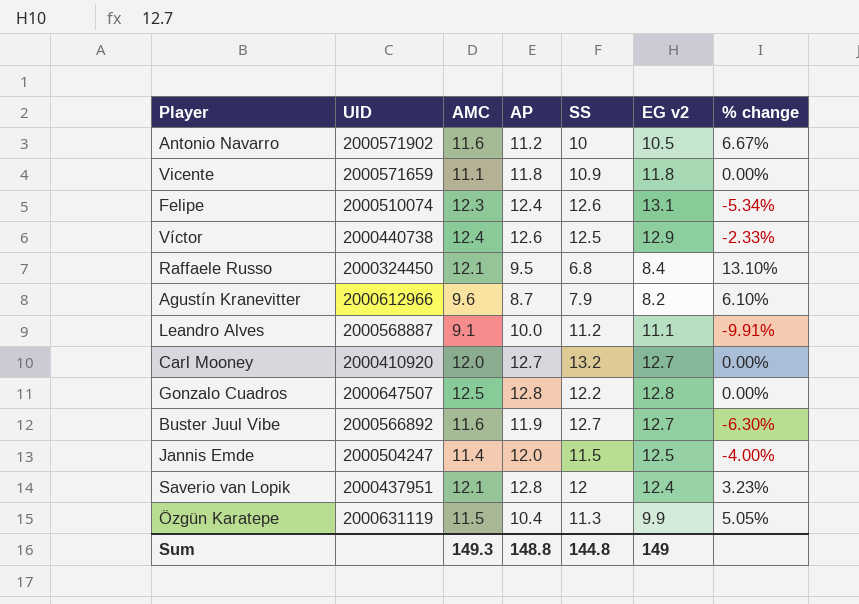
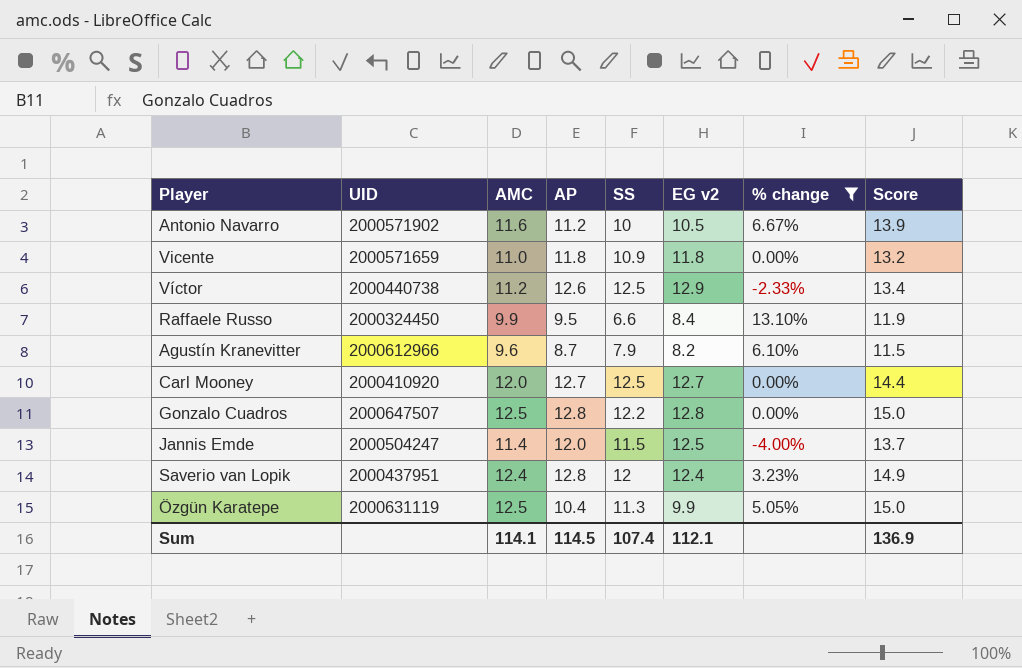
filter: none -> % change >= -4.00%
column Score | formula: none -> [AMC] * 1.2
Vicente | AMC: 11.1 -> 11.0
Víctor | AMC: 12.4 -> 11.2
Raffaele Russo | AMC: 12.1 -> 9.9
Raffaele Russo | SS: 6.8 -> 6.6
Carl Mooney | SS: 13.2 -> 12.5
Saverio van Lopik | AMC: 12.1 -> 12.4
Özgün Karatepe | AMC: 11.5 -> 12.5
Sum | AMC: 149.3 -> 114.1
Sum | AP: 148.8 -> 114.5
Sum | SS: 144.8 -> 107.4
Sum | EG v2: 149 -> 112.1

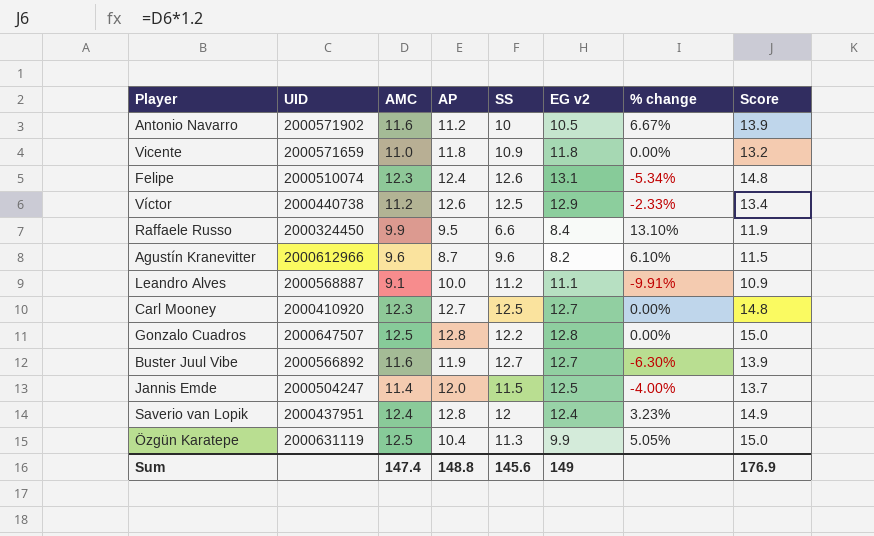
filter: % change >= -4.00% -> none
Agustín Kranevitter | SS: 7.9 -> 9.6
Carl Mooney | AMC: 12.0 -> 12.3
Carl Mooney | Score: 14.4 -> 14.8
Sum | AMC: 114.1 -> 147.4
Sum | AP: 114.5 -> 148.8
Sum | SS: 107.4 -> 145.6
Sum | EG v2: 112.1 -> 149
Sum | Score: 136.9 -> 176.9

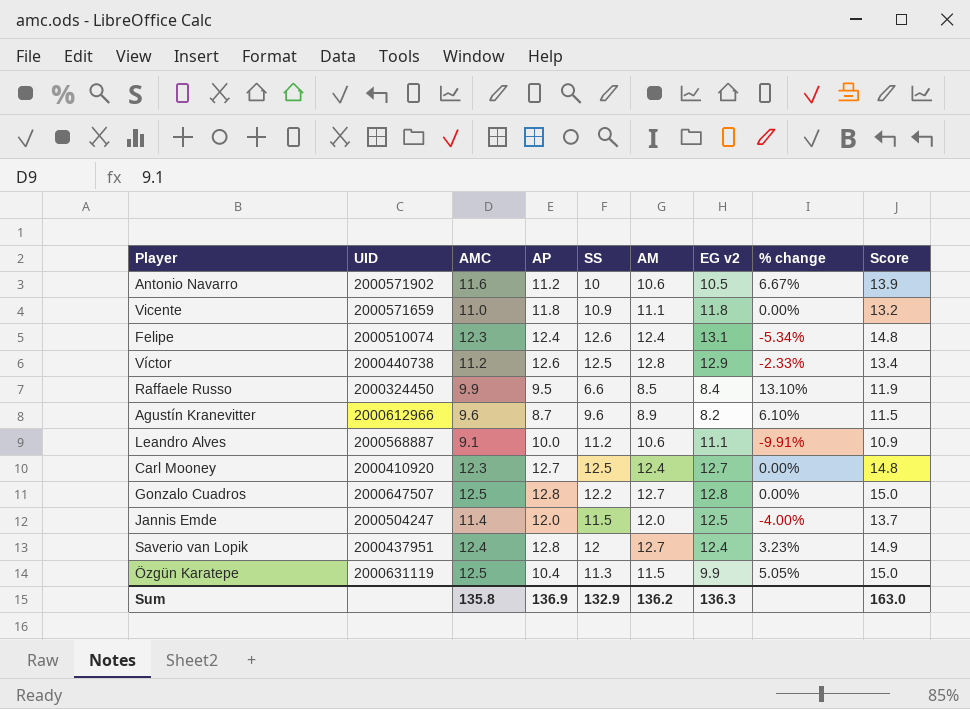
column AM | position: none -> 6
row Buster Juul Vibe: 2000566892 | 11.6 | 11.9 | 12.7 | 12.7 | -6.30% | 13.9 -> none
Sum | AMC: 147.4 -> 135.8
Sum | AP: 148.8 -> 136.9
Sum | SS: 145.6 -> 132.9
Sum | EG v2: 149 -> 136.3
Sum | Score: 176.9 -> 163.0

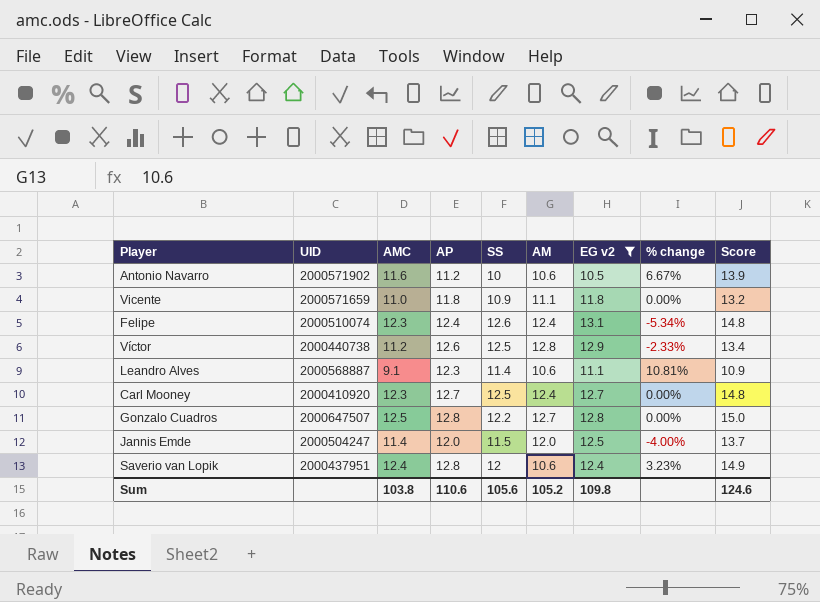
filter: none -> EG v2 >= 10.5
Leandro Alves | AP: 10.0 -> 12.3
Leandro Alves | SS: 11.2 -> 11.4
Leandro Alves | % change: -9.91% -> 10.81%
Saverio van Lopik | AM: 12.7 -> 10.6
Sum | AMC: 135.8 -> 103.8
Sum | AP: 136.9 -> 110.6
Sum | SS: 132.9 -> 105.6
Sum | AM: 136.2 -> 105.2
Sum | EG v2: 136.3 -> 109.8
Sum | Score: 163.0 -> 124.6

